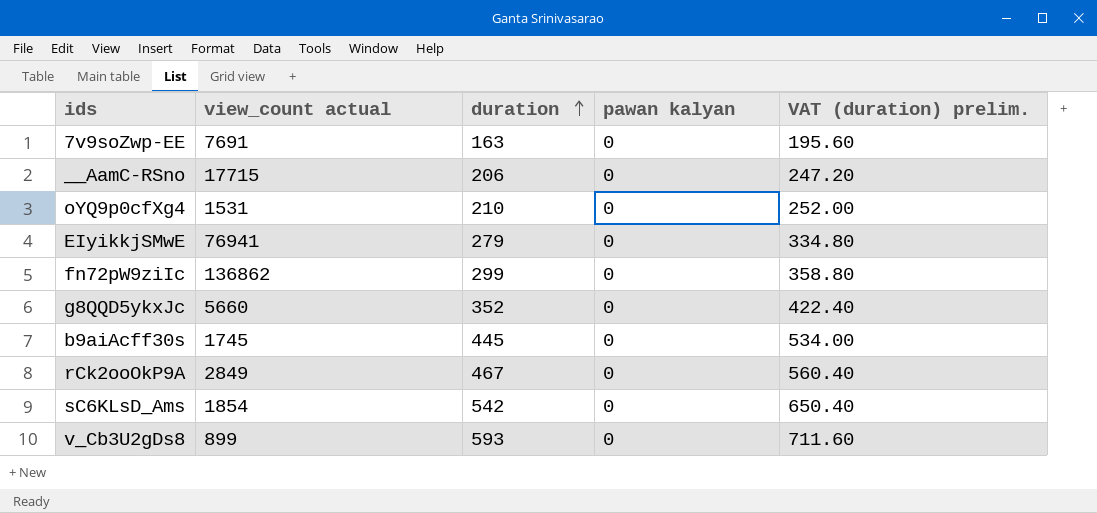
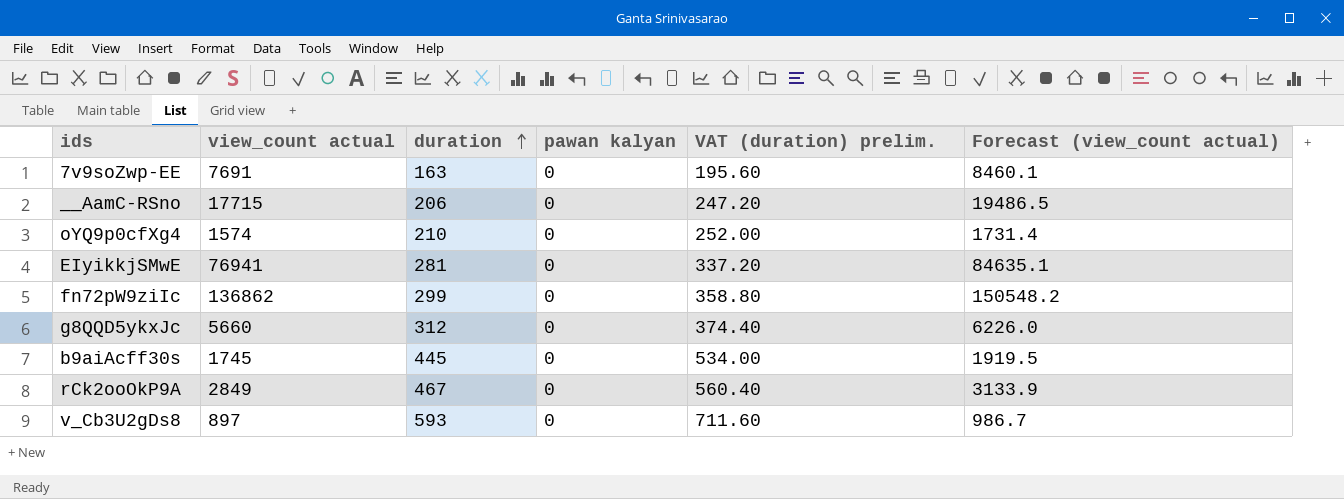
column Forecast (view_count actual) | formula: none -> [view_count actual] * 1.1
row sC6KLsD_Ams: 1854 | 542 | 0 | 650.40 -> none
oYQ9p0cfXg4 | view_count actual: 1531 -> 1574
EIyikkjSMwE | duration: 279 -> 281
EIyikkjSMwE | VAT (duration) prelim.: 334.80 -> 337.20
g8QQD5ykxJc | duration: 352 -> 312
g8QQD5ykxJc | VAT (duration) prelim.: 422.40 -> 374.40
v_Cb3U2gDs8 | view_count actual: 899 -> 897

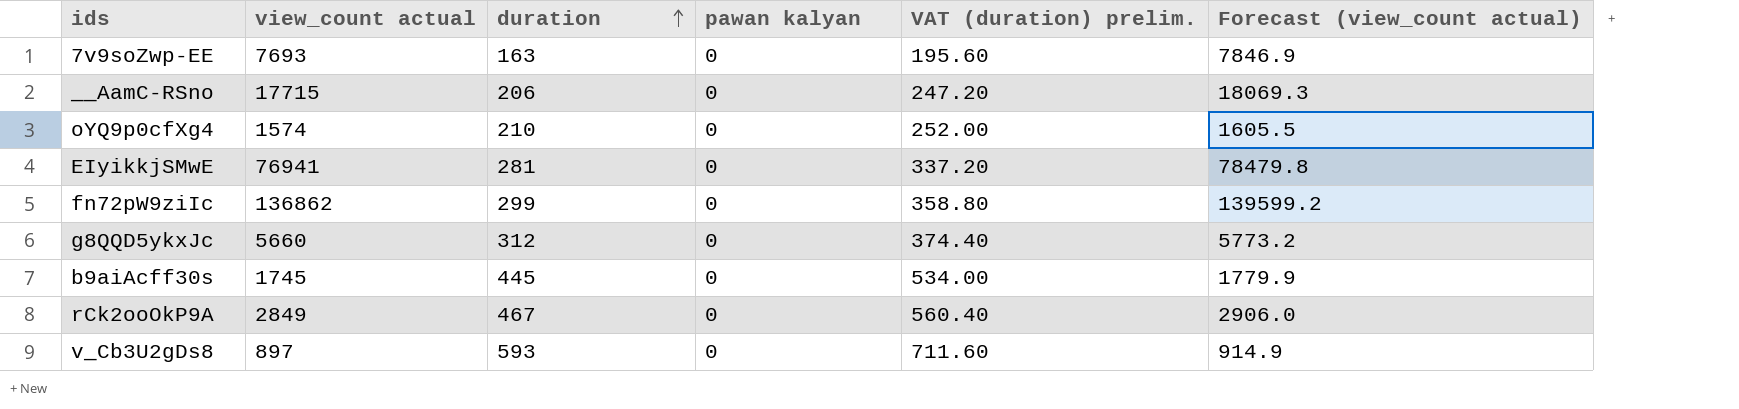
column Forecast (view_count actual) | formula: [view_count actual] * 1.1 -> [view_count actual] * 1.02
7v9soZwp-EE | view_count actual: 7691 -> 7693

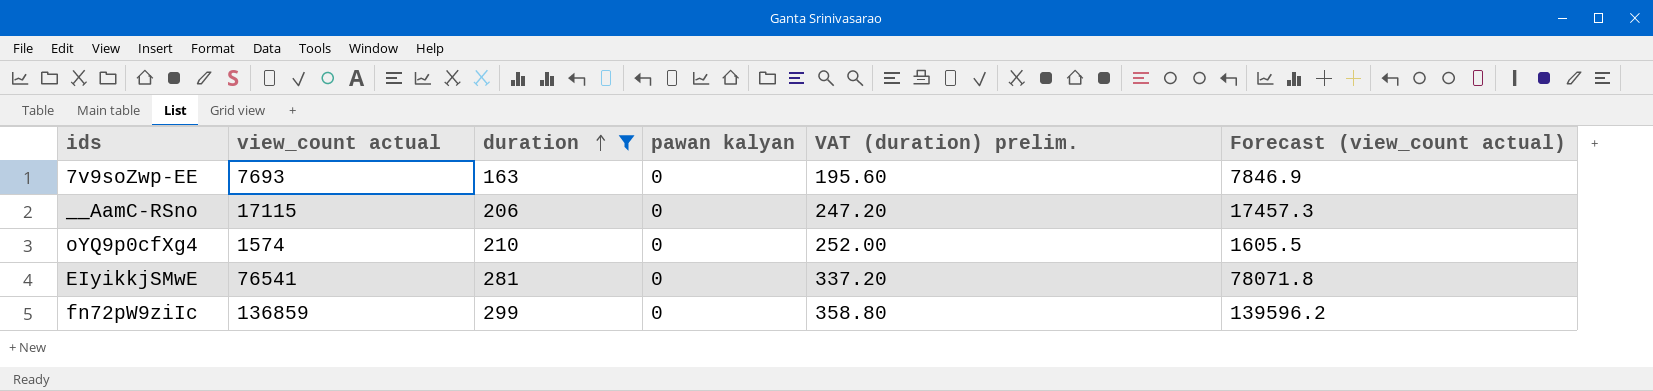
filter: none -> duration <= 299
__AamC-RSno | view_count actual: 17715 -> 17115
__AamC-RSno | Forecast (view_count actual): 18069.3 -> 17457.3
EIyikkjSMwE | view_count actual: 76941 -> 76541
EIyikkjSMwE | Forecast (view_count actual): 78479.8 -> 78071.8
fn72pW9ziIc | view_count actual: 136862 -> 136859
fn72pW9ziIc | Forecast (view_count actual): 139599.2 -> 139596.2

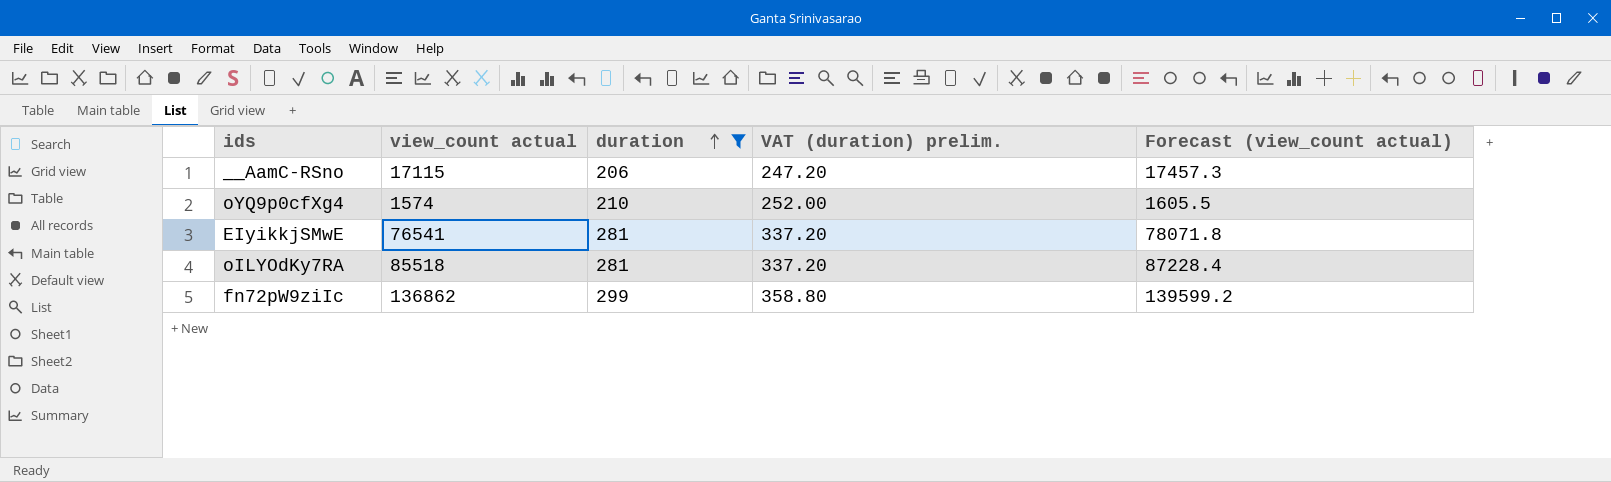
column pawan kalyan | position: 4 -> none
row 7v9soZwp-EE: 7693 | 163 | 0 | 195.60 | 7846.9 -> none
row oILYOdKy7RA: none -> 85518 | 281 | 337.20 | 87228.4
fn72pW9ziIc | view_count actual: 136859 -> 136862
fn72pW9ziIc | Forecast (view_count actual): 139596.2 -> 139599.2

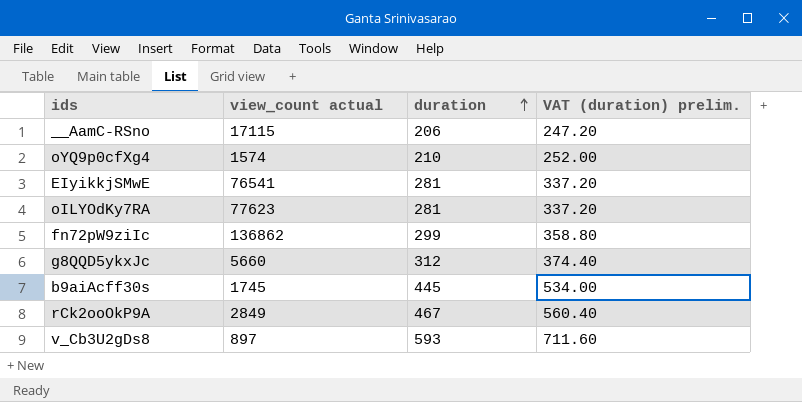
filter: duration <= 299 -> none
column Forecast (view_count actual) | formula: [view_count actual] * 1.02 -> none
oILYOdKy7RA | view_count actual: 85518 -> 77623

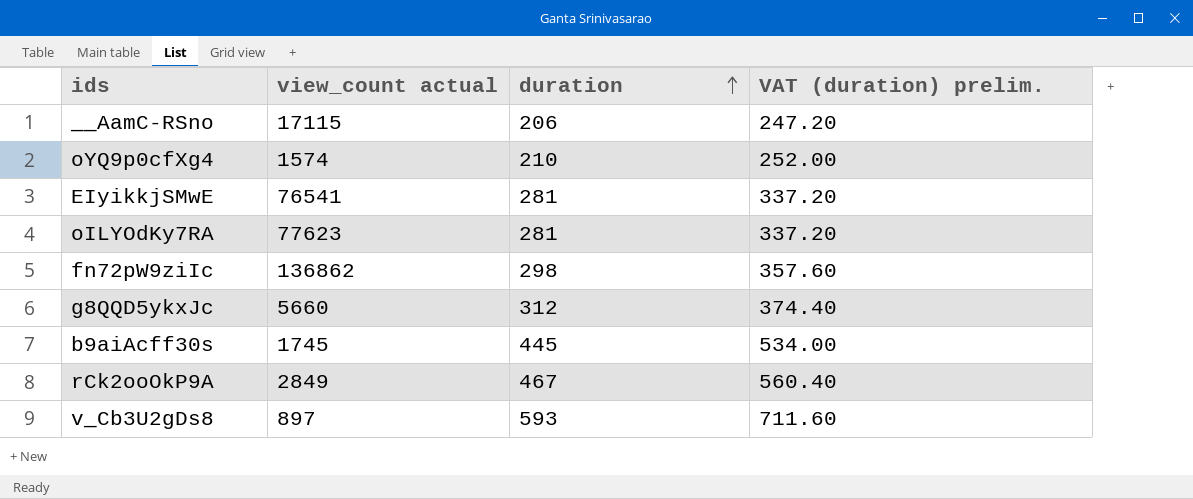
fn72pW9ziIc | duration: 299 -> 298
fn72pW9ziIc | VAT (duration) prelim.: 358.80 -> 357.60

